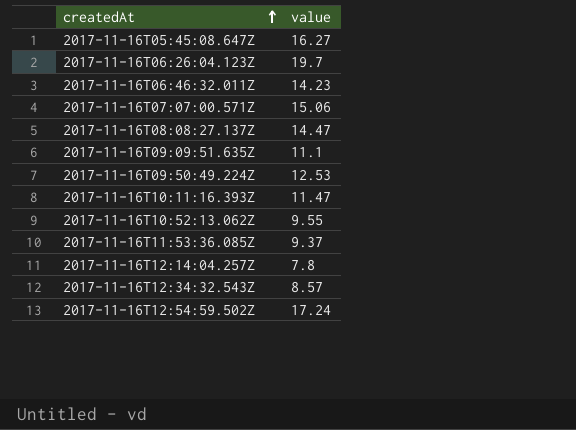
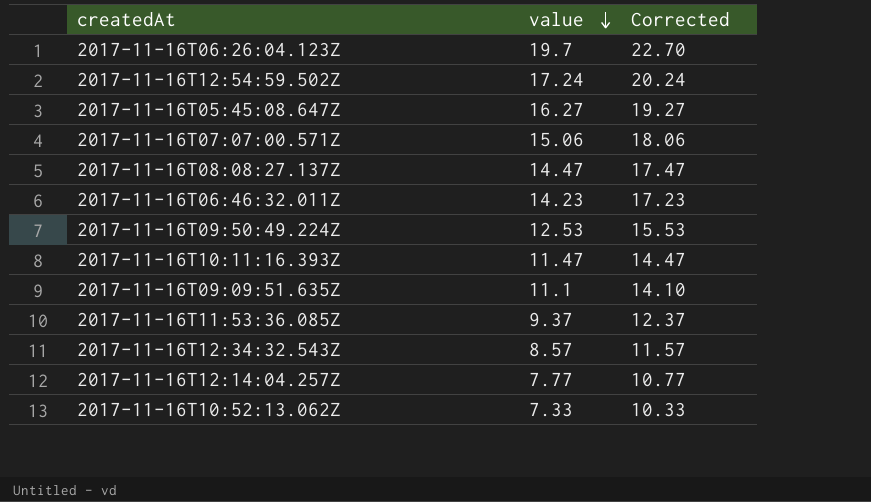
row order: createdAt ascending -> value descending
column Corrected | formula: none -> [value] + 3
2017-11-16T12:14:04.257Z | value: 7.8 -> 7.77
2017-11-16T10:52:13.062Z | value: 9.55 -> 7.33

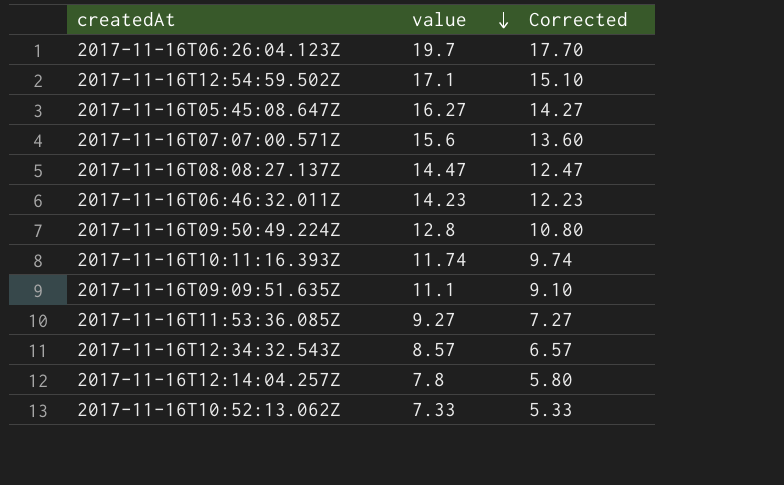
column Corrected | formula: [value] + 3 -> [value] - 2
2017-11-16T12:54:59.502Z | value: 17.24 -> 17.1
2017-11-16T07:07:00.571Z | value: 15.06 -> 15.6
2017-11-16T09:50:49.224Z | value: 12.53 -> 12.8
2017-11-16T10:11:16.393Z | value: 11.47 -> 11.74
2017-11-16T11:53:36.085Z | value: 9.37 -> 9.27
2017-11-16T12:14:04.257Z | value: 7.77 -> 7.8

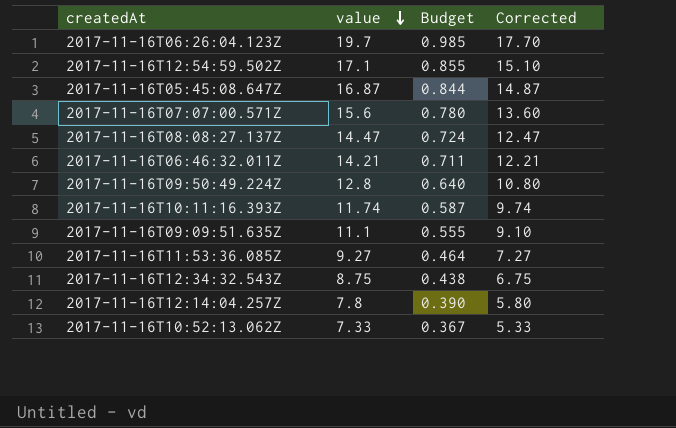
column Budget | formula: none -> [value] * 0.05
2017-11-16T05:45:08.647Z | value: 16.27 -> 16.87
2017-11-16T05:45:08.647Z | Corrected: 14.27 -> 14.87
2017-11-16T06:46:32.011Z | value: 14.23 -> 14.21
2017-11-16T06:46:32.011Z | Corrected: 12.23 -> 12.21
2017-11-16T12:34:32.543Z | value: 8.57 -> 8.75
2017-11-16T12:34:32.543Z | Corrected: 6.57 -> 6.75

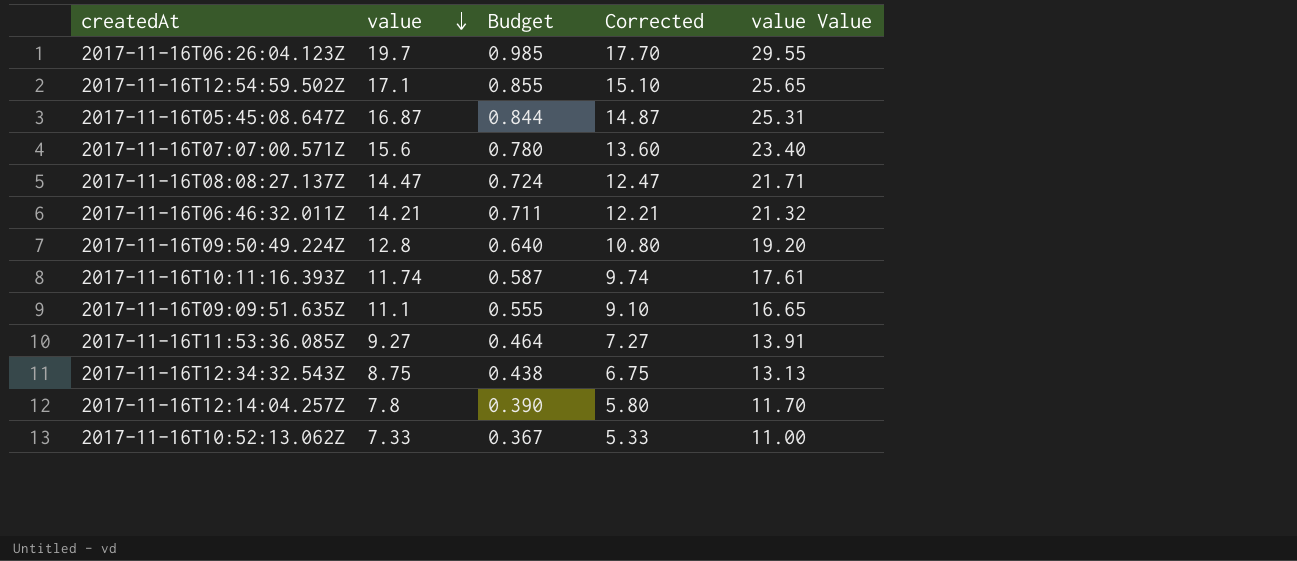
column value Value | formula: none -> [value] * 1.5

